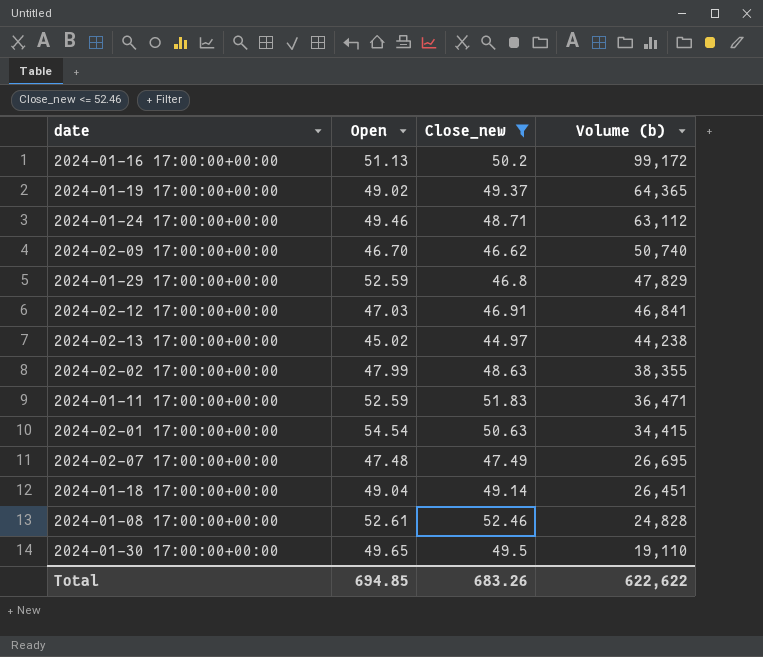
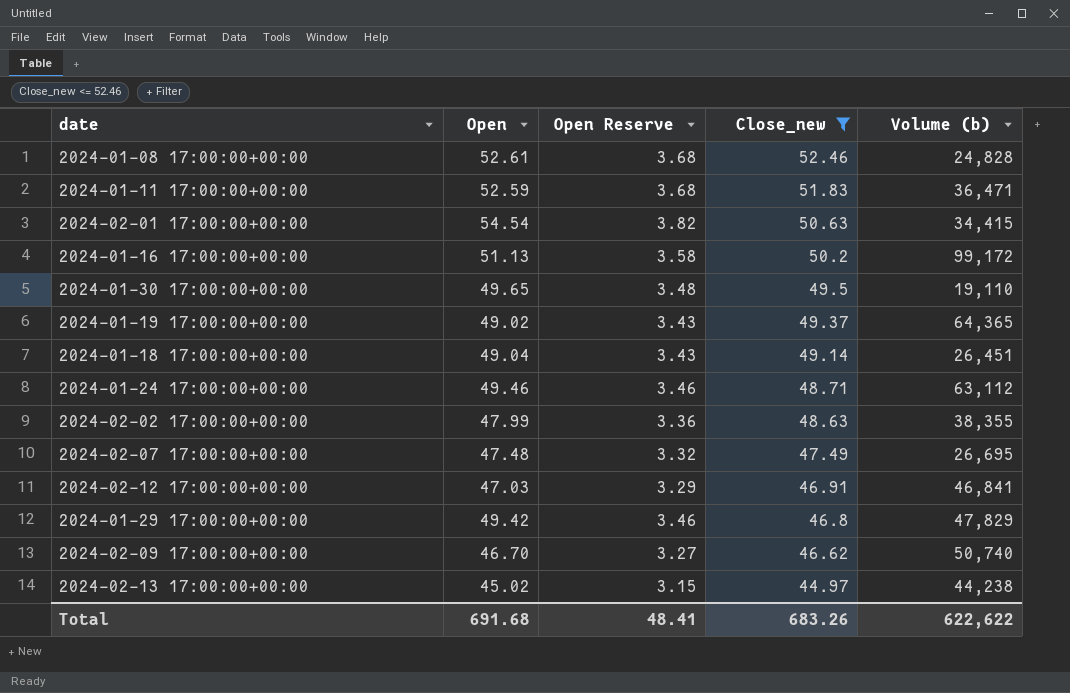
row order: Volume (b) descending -> Close_new descending
column Open Reserve | formula: none -> [Open] * 0.07
2024-01-29 17:00:00+00:00 | Open: 52.59 -> 49.42
Total | Open: 694.85 -> 691.68

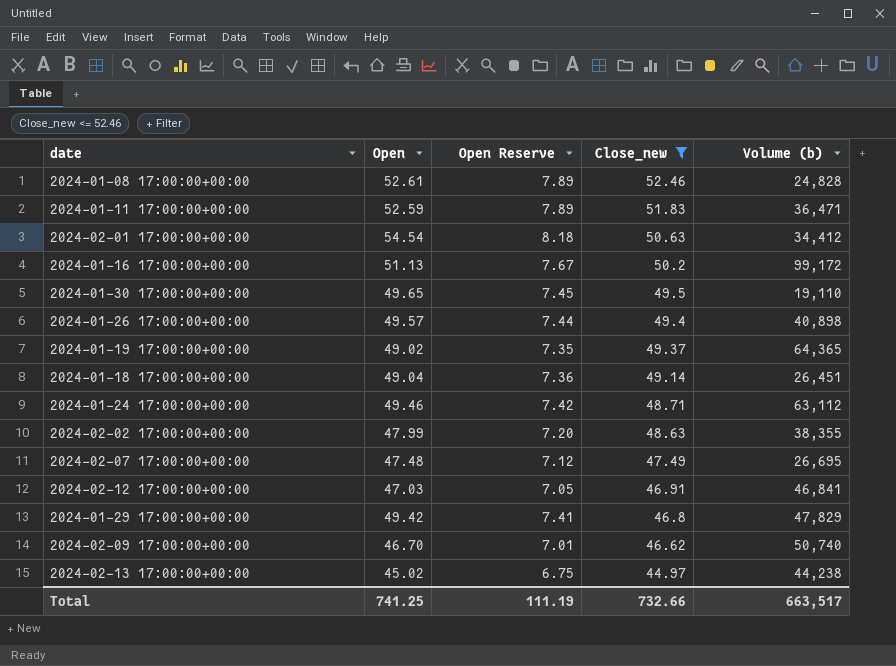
column Open Reserve | formula: [Open] * 0.07 -> [Open] * 0.15
2024-02-01 17:00:00+00:00 | Volume (b): 34,415 -> 34,412
row 2024-01-26 17:00:00+00:00: none -> 49.57 | 7.44 | 49.4 | 40,898
Total | Open: 691.68 -> 741.25
Total | Open Reserve: 48.41 -> 111.19
Total | Close_new: 683.26 -> 732.66
Total | Volume (b): 622,622 -> 663,517

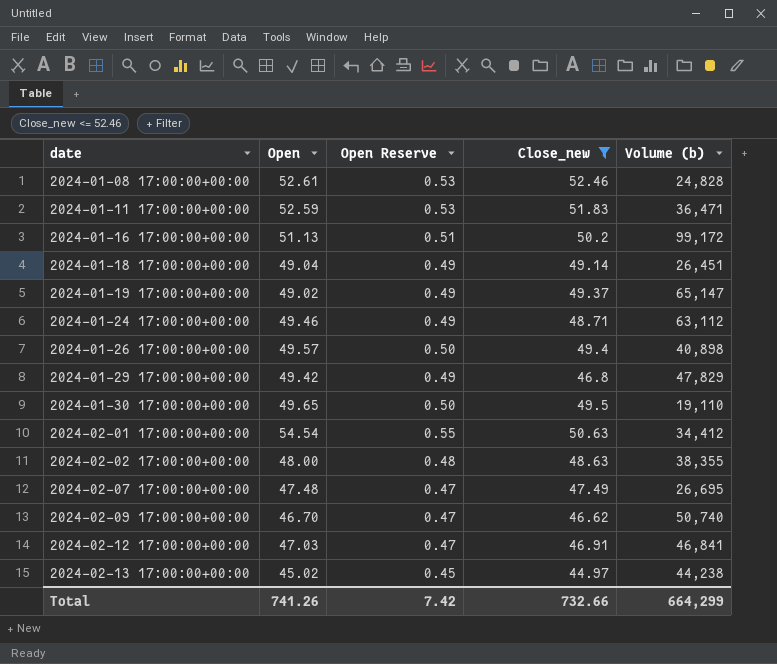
row order: Close_new descending -> date ascending
column Open Reserve | formula: [Open] * 0.15 -> [Open] * 0.01
2024-01-19 17:00:00+00:00 | Volume (b): 64,365 -> 65,147
2024-02-02 17:00:00+00:00 | Open: 47.99 -> 48.00
Total | Open: 741.25 -> 741.26
Total | Open Reserve: 111.19 -> 7.42
Total | Volume (b): 663,517 -> 664,299

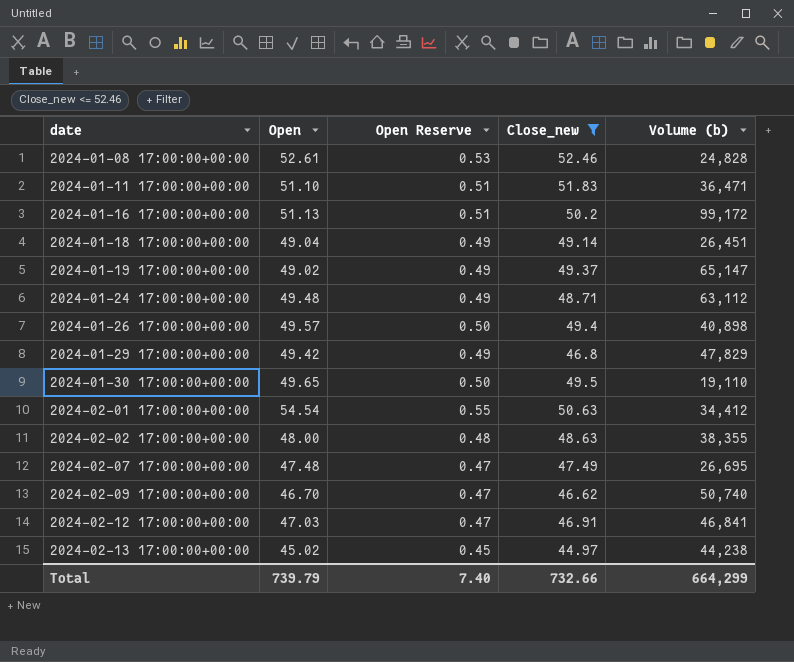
2024-01-11 17:00:00+00:00 | Open: 52.59 -> 51.10
2024-01-11 17:00:00+00:00 | Open Reserve: 0.53 -> 0.51
2024-01-24 17:00:00+00:00 | Open: 49.46 -> 49.48
Total | Open: 741.26 -> 739.79
Total | Open Reserve: 7.42 -> 7.40

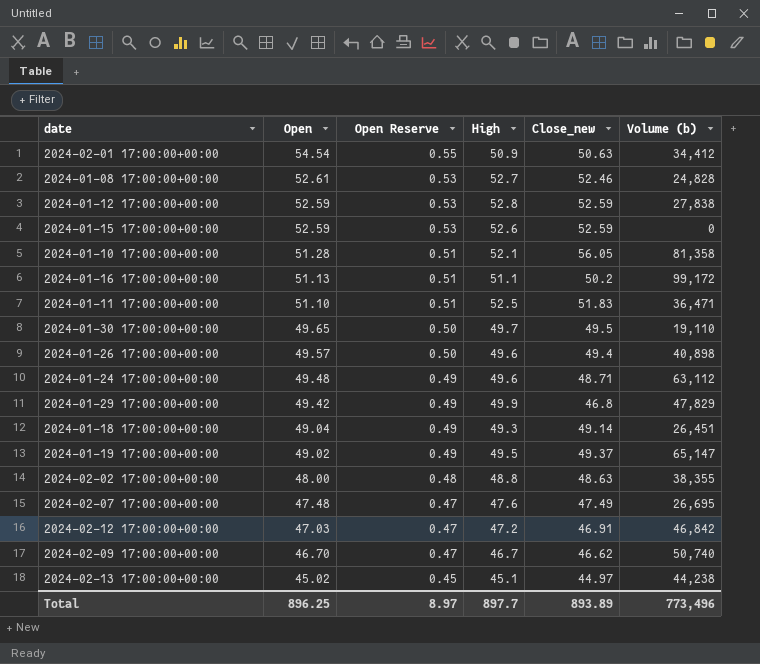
filter: Close_new <= 52.46 -> none
row order: date ascending -> Open descending
column High | position: none -> 4
2024-02-12 17:00:00+00:00 | Volume (b): 46,841 -> 46,842
Total | Open: 739.79 -> 896.25
Total | Open Reserve: 7.40 -> 8.97
Total | Close_new: 732.66 -> 893.89
Total | Volume (b): 664,299 -> 773,496

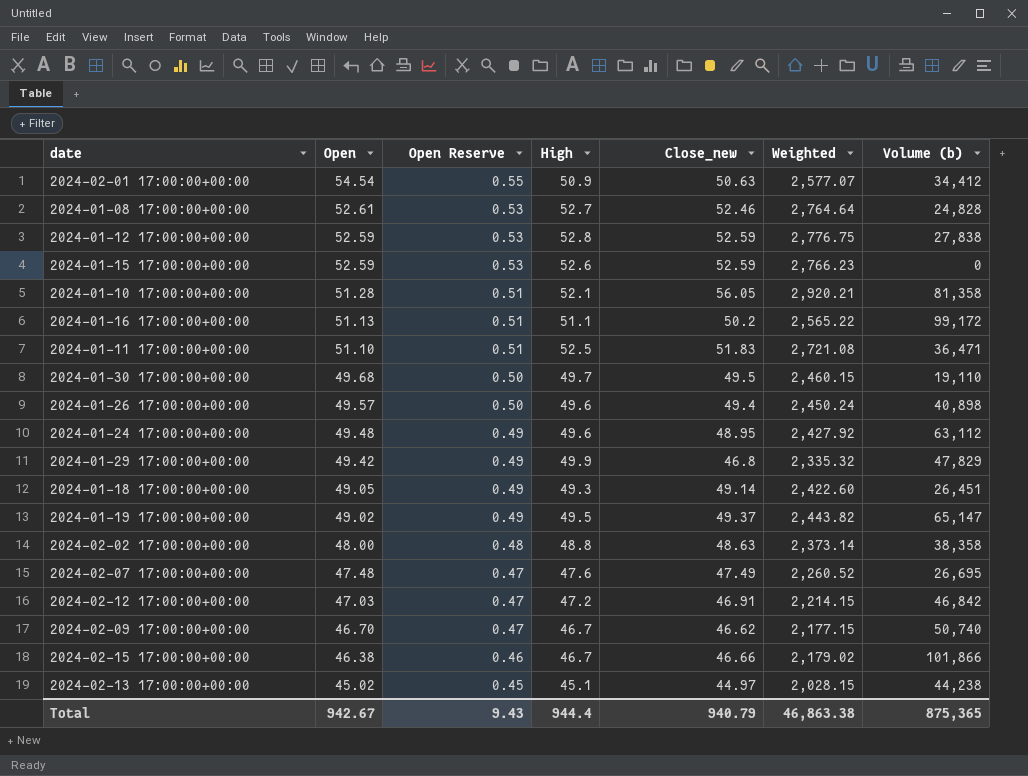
column Weighted | formula: none -> [High] * [Close_new]
2024-01-30 17:00:00+00:00 | Open: 49.65 -> 49.68
2024-01-24 17:00:00+00:00 | Close_new: 48.71 -> 48.95
2024-01-18 17:00:00+00:00 | Open: 49.04 -> 49.05
2024-02-02 17:00:00+00:00 | Volume (b): 38,355 -> 38,358
row 2024-02-15 17:00:00+00:00: none -> 46.38 | 0.46 | 46.7 | 46.66 | 2,179.02 | 101,866
Total | Open: 896.25 -> 942.67
Total | Open Reserve: 8.97 -> 9.43
Total | High: 897.7 -> 944.4
Total | Close_new: 893.89 -> 940.79
Total | Volume (b): 773,496 -> 875,365

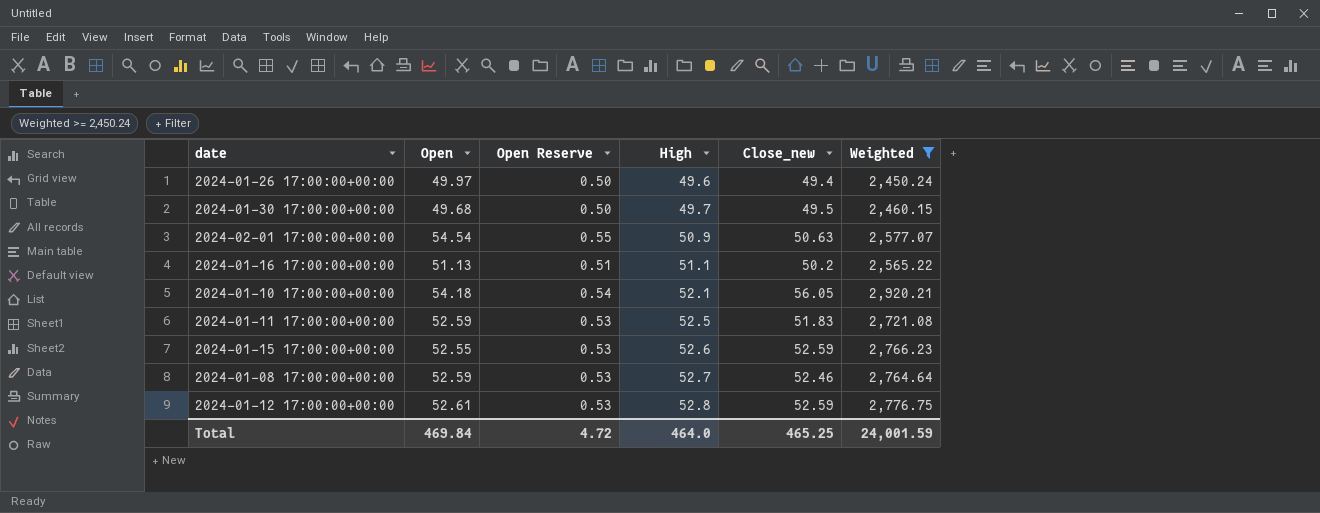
filter: none -> Weighted >= 2,450.24
row order: Open descending -> High ascending
column Volume (b) | position: 7 -> none
2024-01-26 17:00:00+00:00 | Open: 49.57 -> 49.97
2024-01-10 17:00:00+00:00 | Open: 51.28 -> 54.18
2024-01-10 17:00:00+00:00 | Open Reserve: 0.51 -> 0.54
2024-01-11 17:00:00+00:00 | Open: 51.10 -> 52.59
2024-01-11 17:00:00+00:00 | Open Reserve: 0.51 -> 0.53
2024-01-15 17:00:00+00:00 | Open: 52.59 -> 52.55
2024-01-08 17:00:00+00:00 | Open: 52.61 -> 52.59
2024-01-12 17:00:00+00:00 | Open: 52.59 -> 52.61
Total | Open: 942.67 -> 469.84
Total | Open Reserve: 9.43 -> 4.72
Total | High: 944.4 -> 464.0
Total | Close_new: 940.79 -> 465.25
Total | Weighted: 46,863.38 -> 24,001.59

